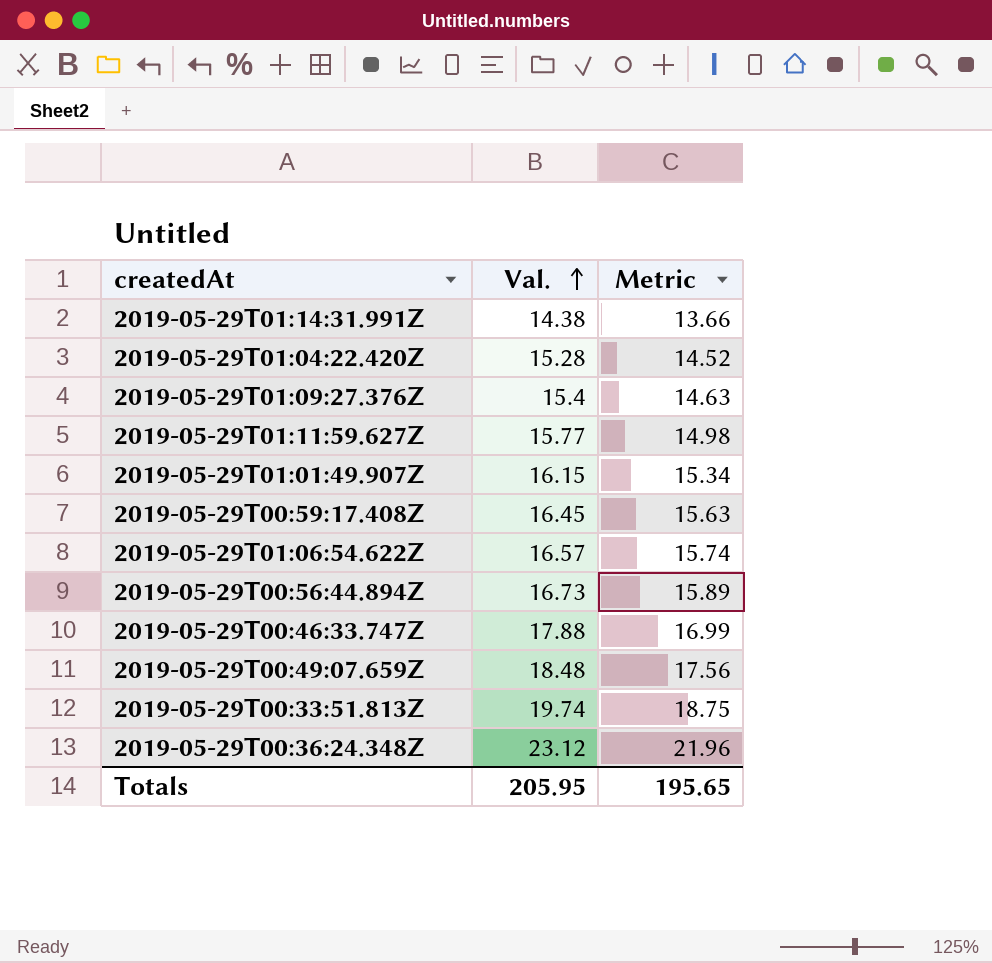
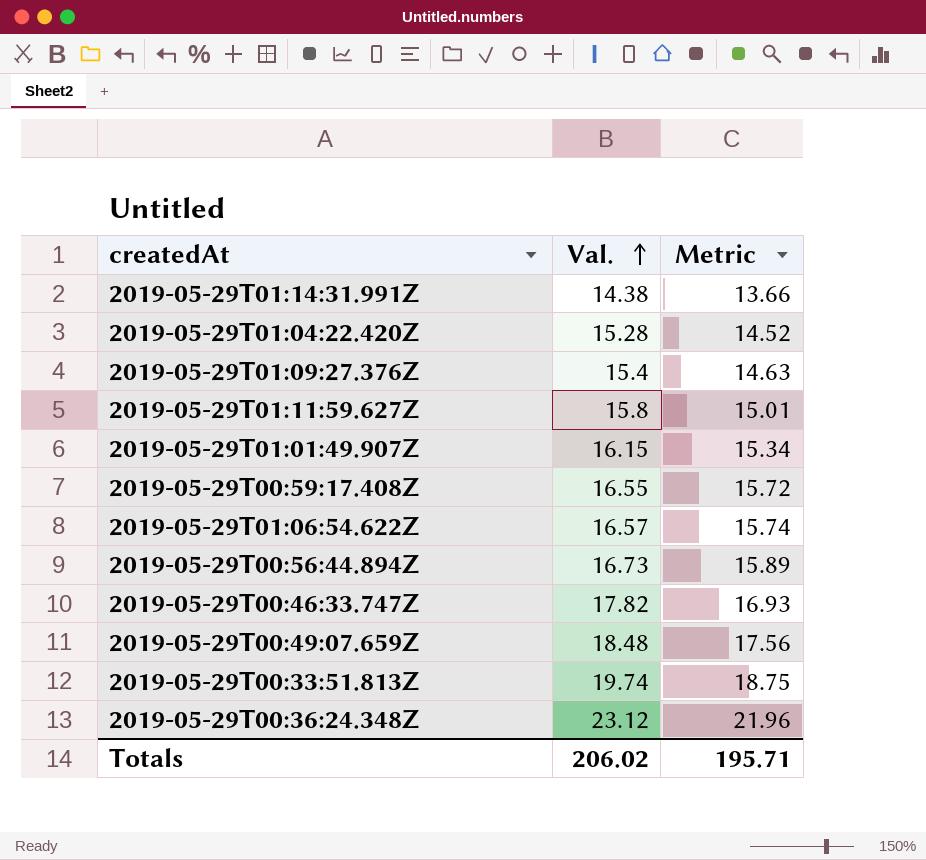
2019-05-29T01:11:59.627Z | Val.: 15.77 -> 15.8
2019-05-29T01:11:59.627Z | Metric: 14.98 -> 15.01
2019-05-29T00:59:17.408Z | Val.: 16.45 -> 16.55
2019-05-29T00:59:17.408Z | Metric: 15.63 -> 15.72
2019-05-29T00:46:33.747Z | Val.: 17.88 -> 17.82
2019-05-29T00:46:33.747Z | Metric: 16.99 -> 16.93
Totals | Val.: 205.95 -> 206.02
Totals | Metric: 195.65 -> 195.71

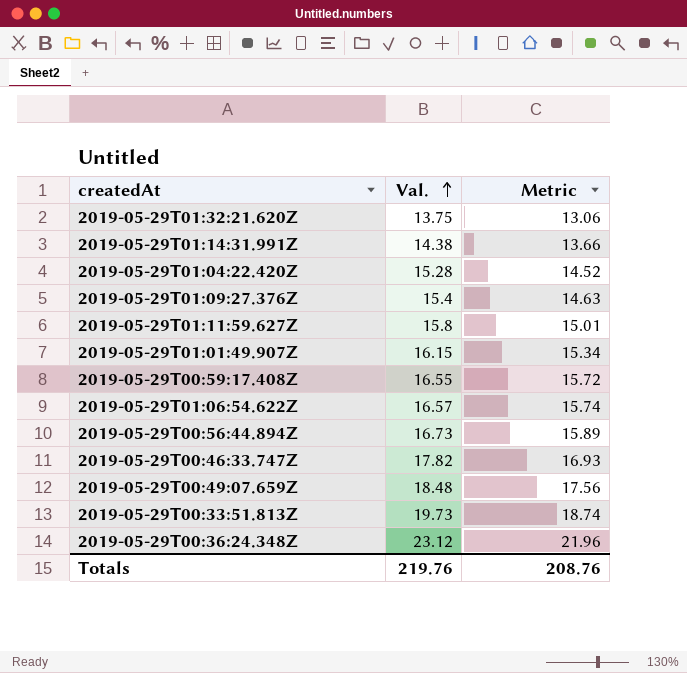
row 2019-05-29T01:32:21.620Z: none -> 13.75 | 13.06
2019-05-29T00:33:51.813Z | Val.: 19.74 -> 19.73
2019-05-29T00:33:51.813Z | Metric: 18.75 -> 18.74
Totals | Val.: 206.02 -> 219.76
Totals | Metric: 195.71 -> 208.76

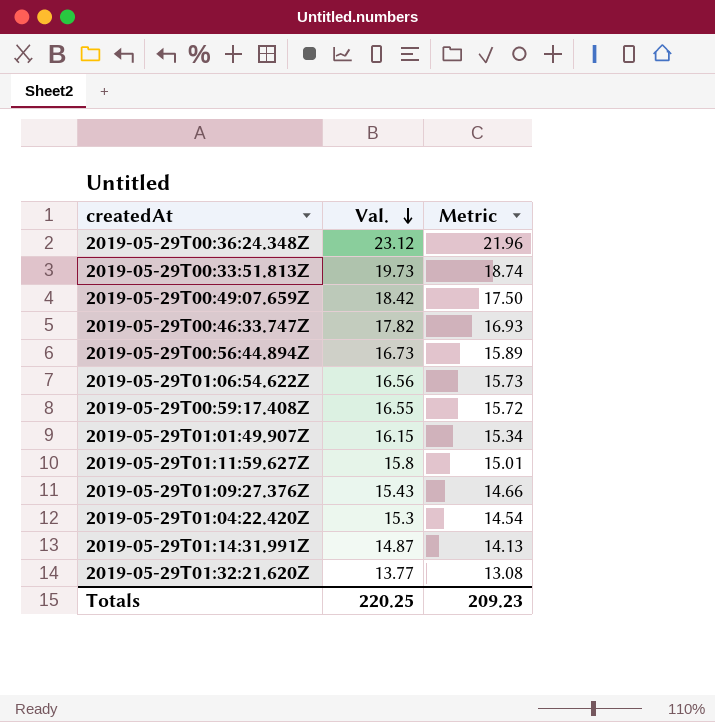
row order: Val. ascending -> Val. descending
2019-05-29T00:49:07.659Z | Val.: 18.48 -> 18.42
2019-05-29T00:49:07.659Z | Metric: 17.56 -> 17.50
2019-05-29T01:06:54.622Z | Val.: 16.57 -> 16.56
2019-05-29T01:06:54.622Z | Metric: 15.74 -> 15.73
2019-05-29T01:09:27.376Z | Val.: 15.4 -> 15.43
2019-05-29T01:09:27.376Z | Metric: 14.63 -> 14.66
2019-05-29T01:04:22.420Z | Val.: 15.28 -> 15.3
2019-05-29T01:04:22.420Z | Metric: 14.52 -> 14.54
2019-05-29T01:14:31.991Z | Val.: 14.38 -> 14.87
2019-05-29T01:14:31.991Z | Metric: 13.66 -> 14.13
2019-05-29T01:32:21.620Z | Val.: 13.75 -> 13.77
2019-05-29T01:32:21.620Z | Metric: 13.06 -> 13.08
Totals | Val.: 219.76 -> 220.25
Totals | Metric: 208.76 -> 209.23

